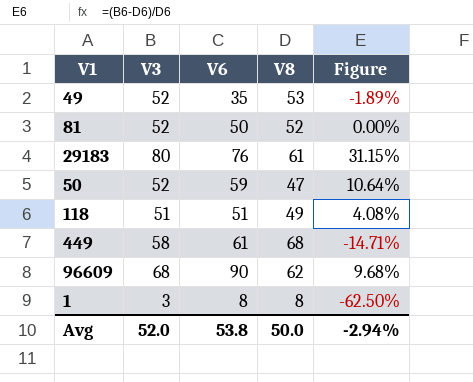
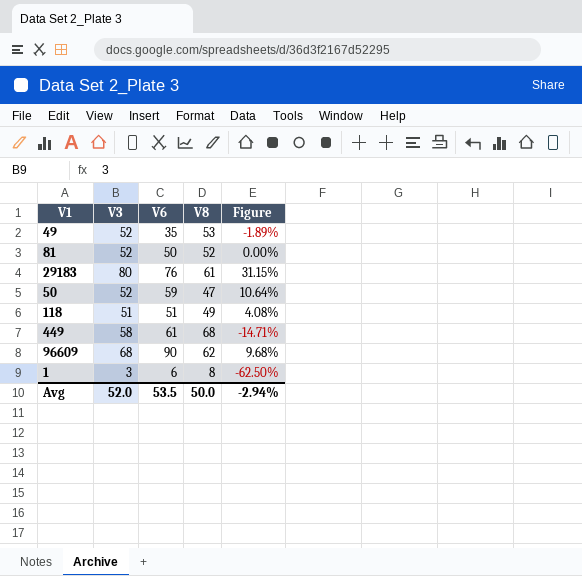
1 | V6: 8 -> 6
Avg | V6: 53.8 -> 53.5

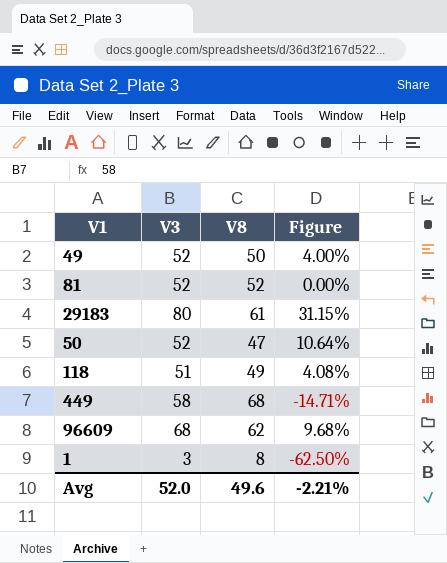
column V6 | position: 3 -> none
49 | V8: 53 -> 50
49 | Figure: -1.89% -> 4.00%
Avg | V8: 50.0 -> 49.6
Avg | Figure: -2.94% -> -2.21%

